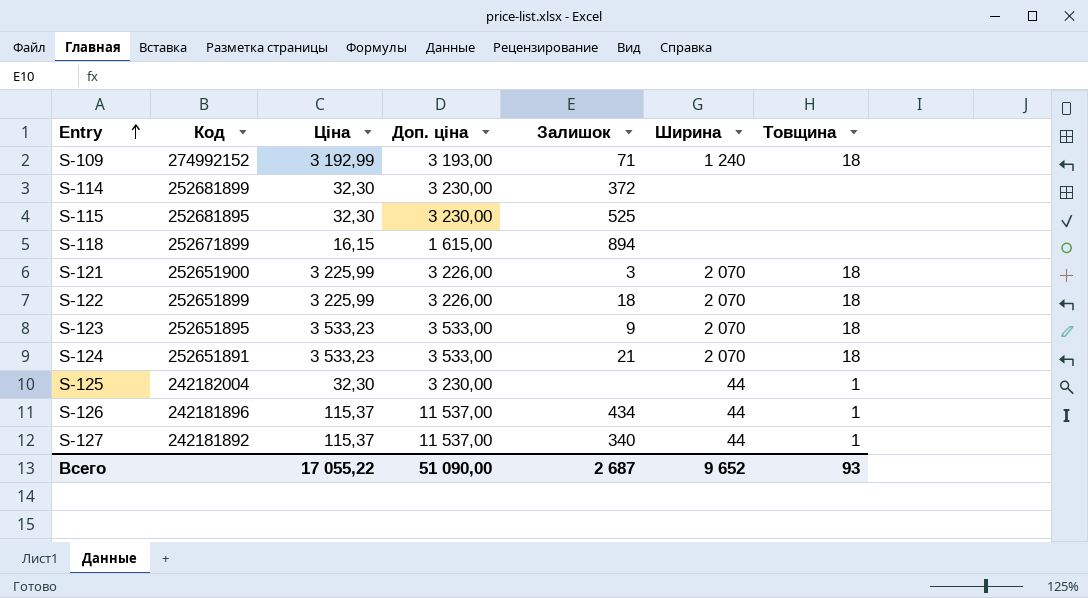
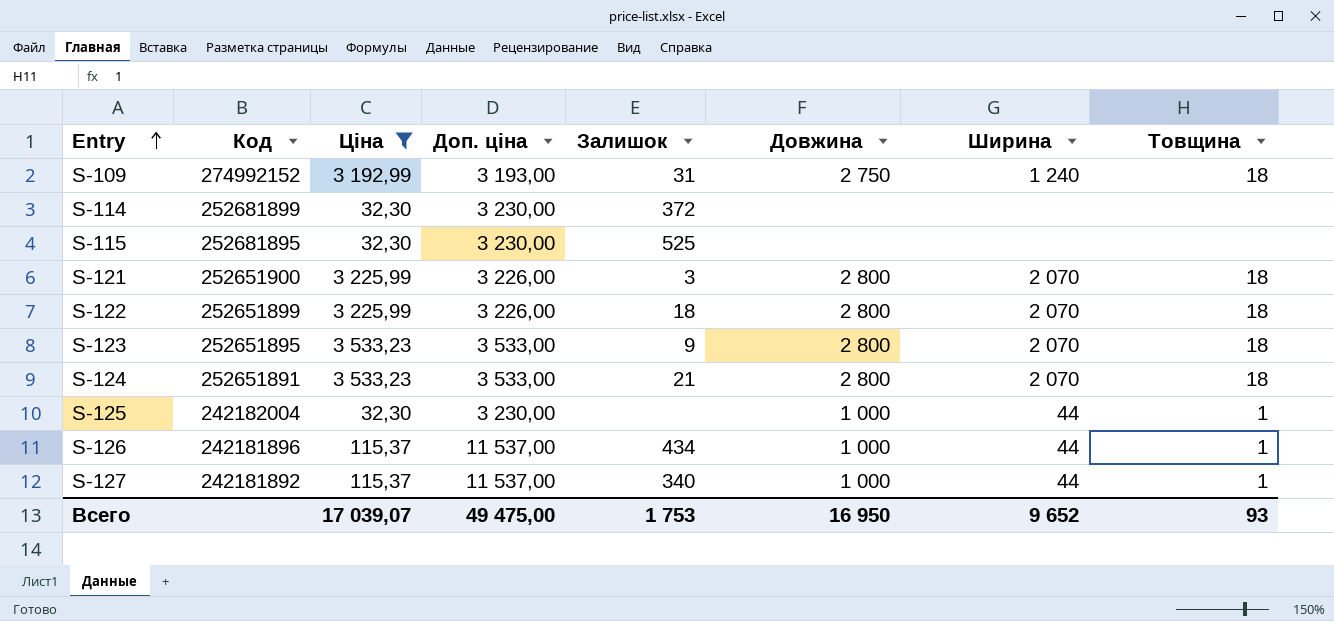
filter: none -> Ціна != 16,15
column Довжина | position: none -> 6
S-109 | Залишок: 71 -> 31
Всего | Ціна: 17 055,22 -> 17 039,07
Всего | Доп. ціна: 51 090,00 -> 49 475,00
Всего | Залишок: 2 687 -> 1 753

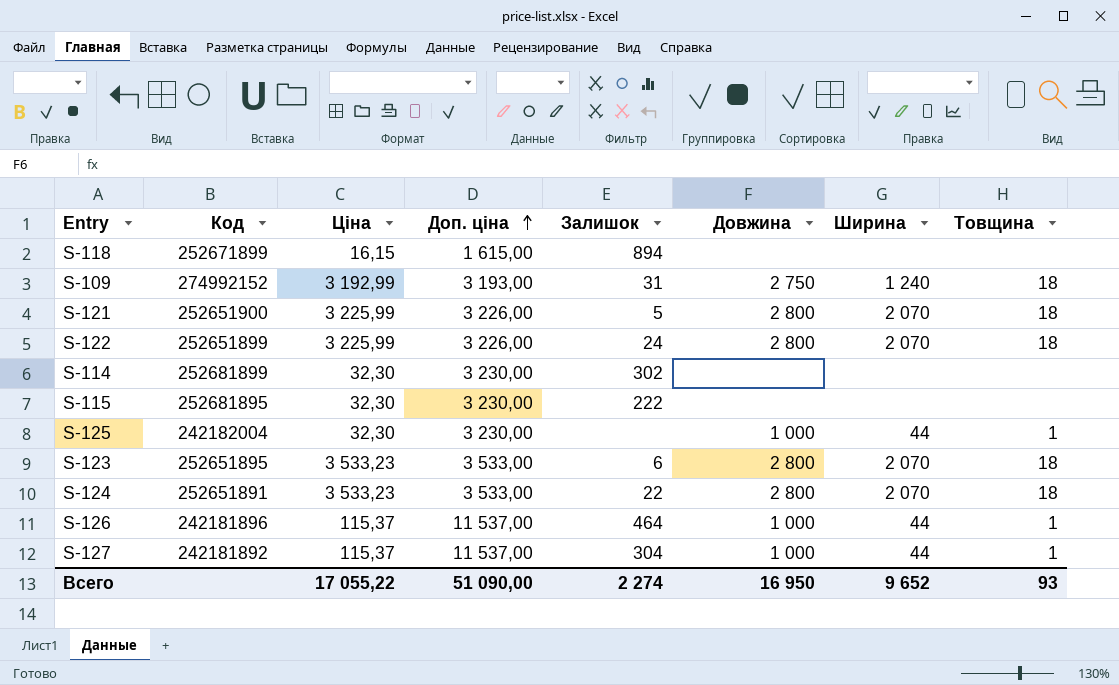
filter: Ціна != 16,15 -> none
row order: Entry ascending -> Доп. ціна ascending
S-121 | Залишок: 3 -> 5
S-122 | Залишок: 18 -> 24
S-114 | Залишок: 372 -> 302
S-115 | Залишок: 525 -> 222
S-123 | Залишок: 9 -> 6
S-124 | Залишок: 21 -> 22
S-126 | Залишок: 434 -> 464
S-127 | Залишок: 340 -> 304
Всего | Ціна: 17 039,07 -> 17 055,22
Всего | Доп. ціна: 49 475,00 -> 51 090,00
Всего | Залишок: 1 753 -> 2 274

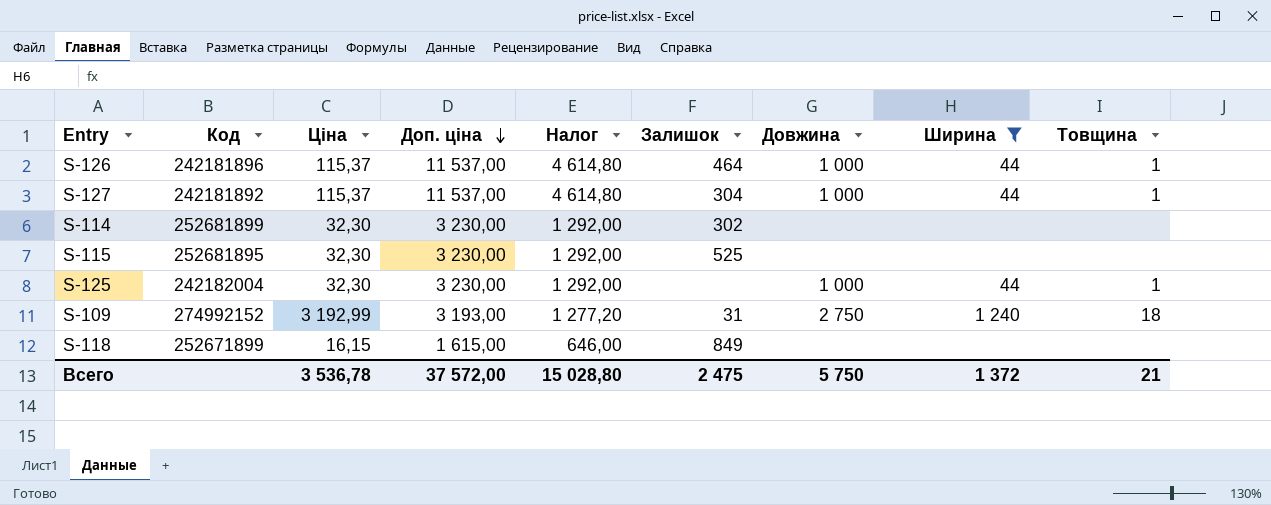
filter: none -> Ширина != 2 070
row order: Доп. ціна ascending -> Доп. ціна descending
column Налог | formula: none -> [Доп. ціна] * 0,4
S-115 | Залишок: 222 -> 525
S-118 | Залишок: 894 -> 849
Всего | Ціна: 17 055,22 -> 3 536,78
Всего | Доп. ціна: 51 090,00 -> 37 572,00
Всего | Залишок: 2 274 -> 2 475
Всего | Довжина: 16 950 -> 5 750
Всего | Ширина: 9 652 -> 1 372
Всего | Товщина: 93 -> 21

